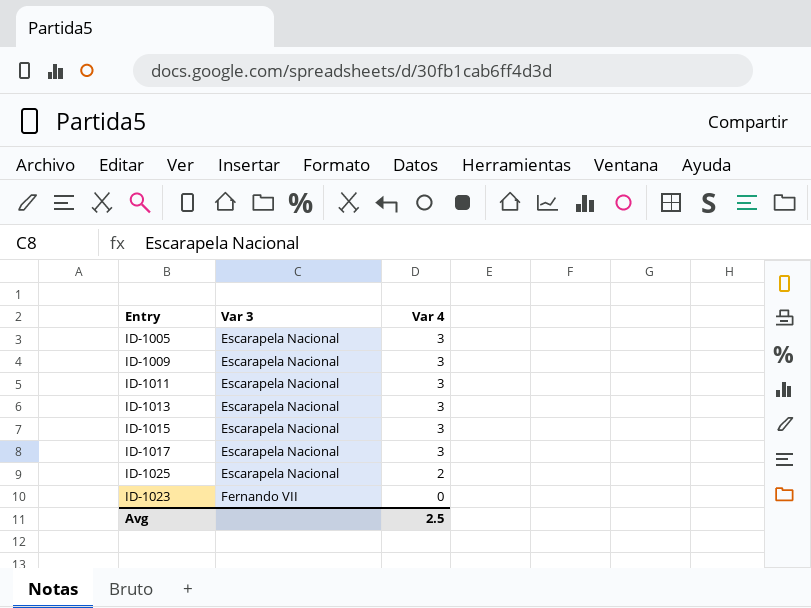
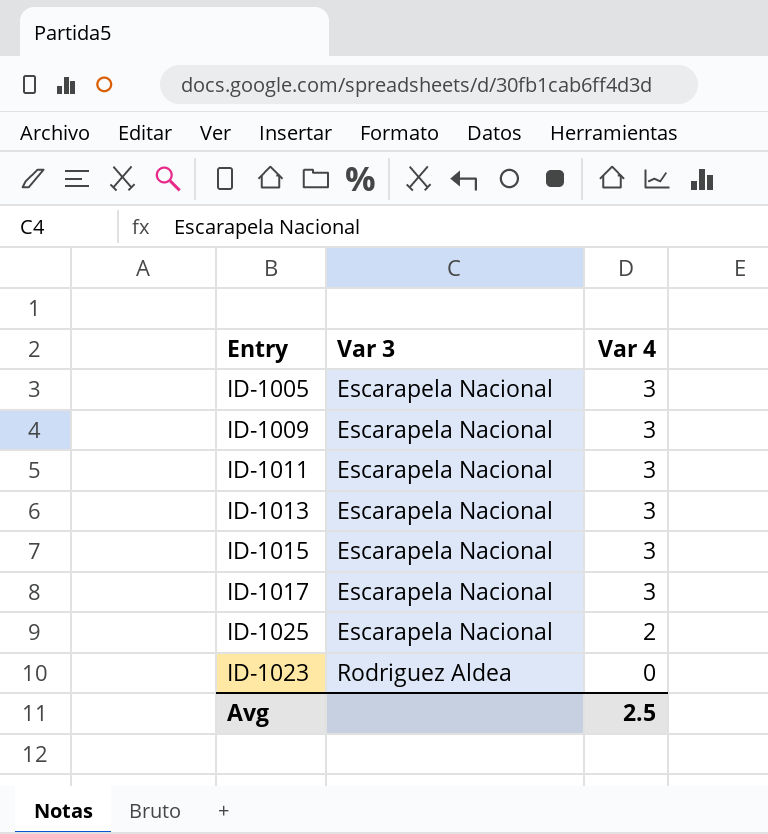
ID-1023 | Var 3: Fernando VII -> Rodriguez Aldea

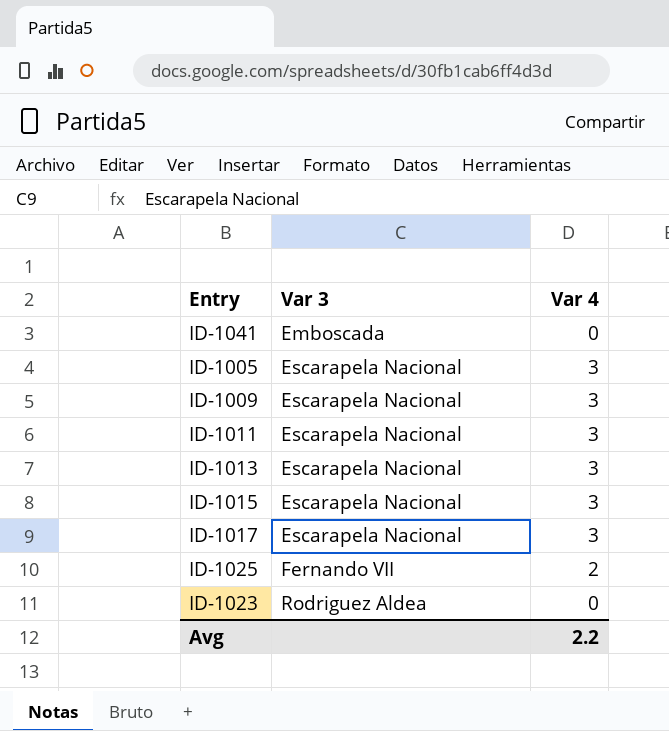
row ID-1041: none -> Emboscada | 0
ID-1025 | Var 3: Escarapela Nacional -> Fernando VII
Avg | Var 4: 2.5 -> 2.2

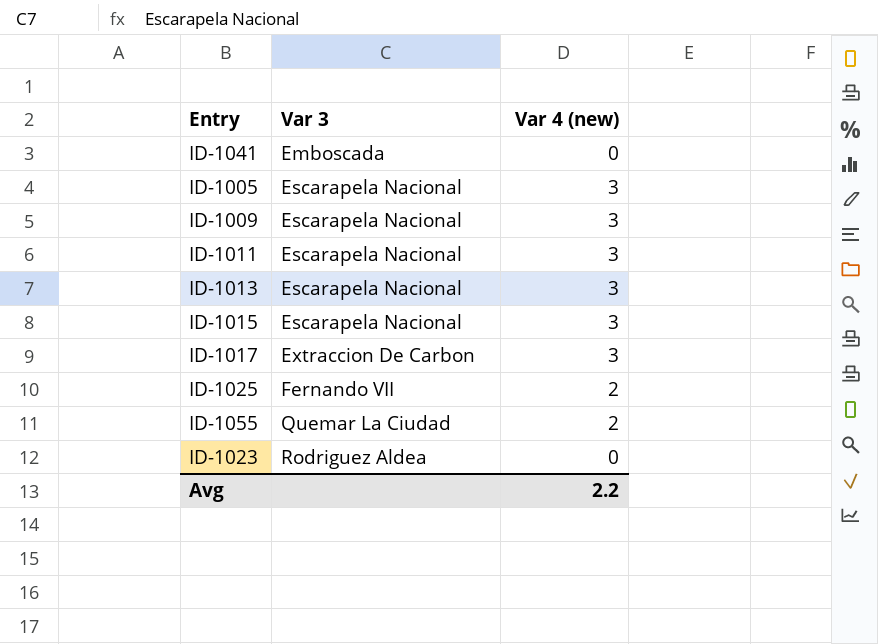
column name: Var 4 -> Var 4 (new)
ID-1017 | Var 3: Escarapela Nacional -> Extraccion De Carbon
row ID-1055: none -> Quemar La Ciudad | 2

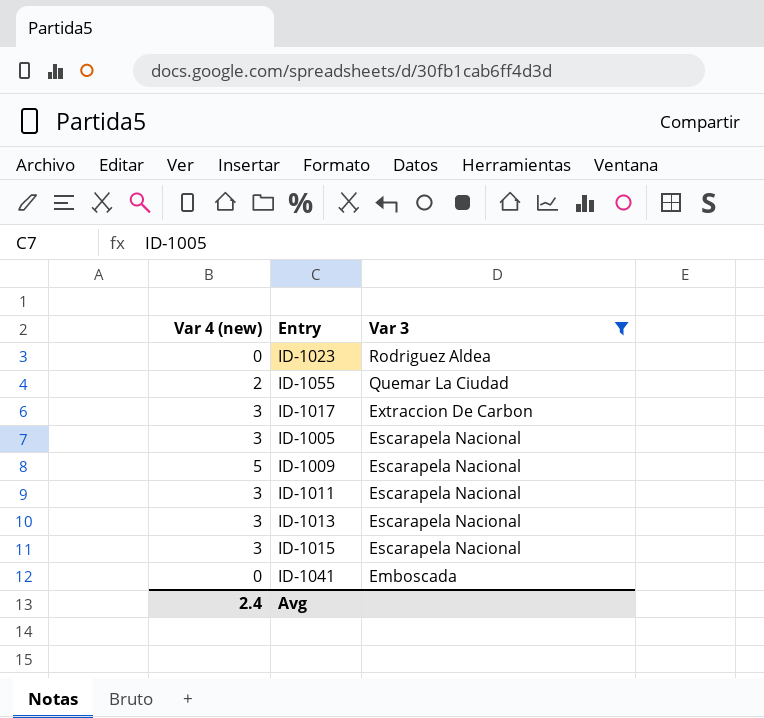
filter: none -> Var 3 != Fernando VII
row order: Var 3 ascending -> Var 3 descending
column Var 4 (new) | position: 3 -> 1
ID-1009 | Var 4 (new): 3 -> 5
Avg | Var 4 (new): 2.2 -> 2.4

